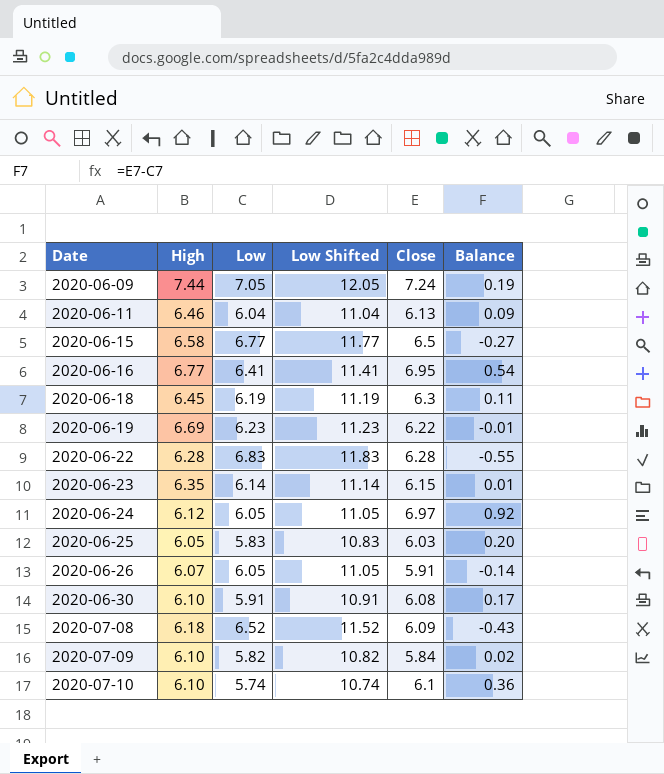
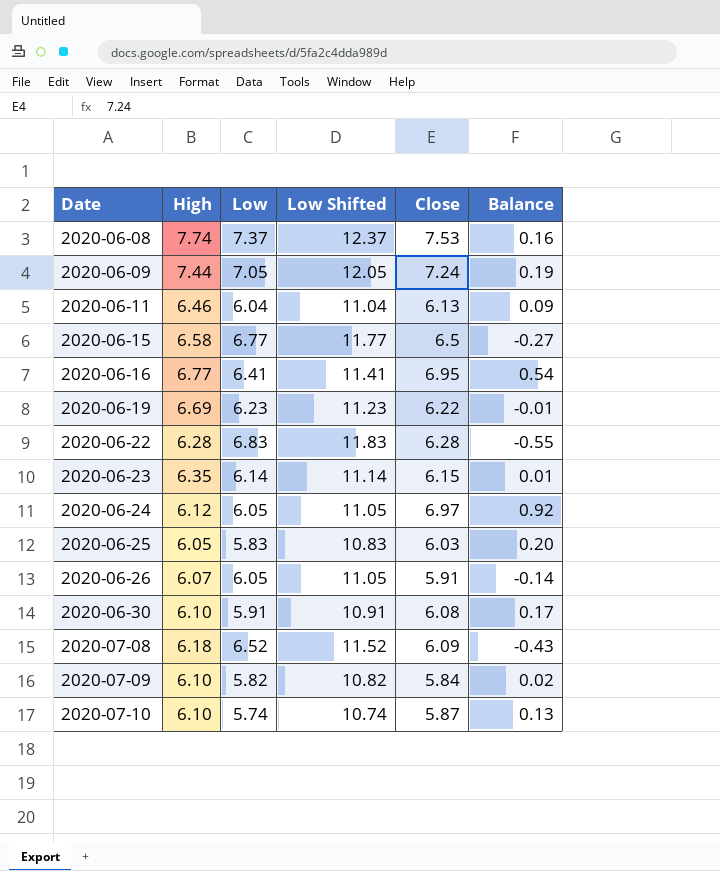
row 2020-06-18: 6.45 | 6.19 | 11.19 | 6.3 | 0.11 -> none
row 2020-06-08: none -> 7.74 | 7.37 | 12.37 | 7.53 | 0.16
2020-07-10 | Close: 6.1 -> 5.87
2020-07-10 | Balance: 0.36 -> 0.13

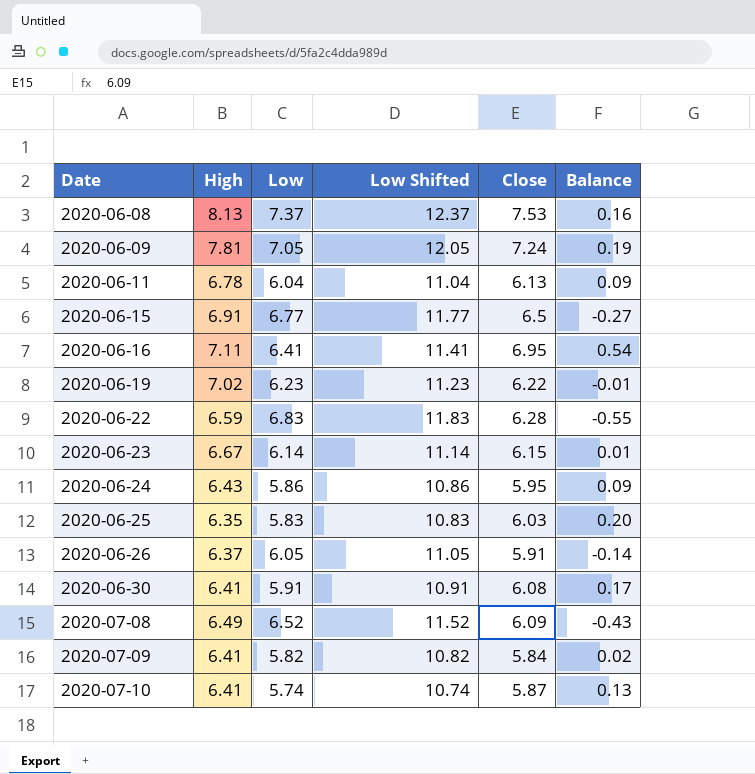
2020-06-08 | High: 7.74 -> 8.13
2020-06-09 | High: 7.44 -> 7.81
2020-06-11 | High: 6.46 -> 6.78
2020-06-15 | High: 6.58 -> 6.91
2020-06-16 | High: 6.77 -> 7.11
2020-06-19 | High: 6.69 -> 7.02
2020-06-22 | High: 6.28 -> 6.59
2020-06-23 | High: 6.35 -> 6.67
2020-06-24 | High: 6.12 -> 6.43
2020-06-24 | Low: 6.05 -> 5.86
2020-06-24 | Low Shifted: 11.05 -> 10.86
2020-06-24 | Close: 6.97 -> 5.95
2020-06-24 | Balance: 0.92 -> 0.09
2020-06-25 | High: 6.05 -> 6.35
2020-06-26 | High: 6.07 -> 6.37
2020-06-30 | High: 6.10 -> 6.41
2020-07-08 | High: 6.18 -> 6.49
2020-07-09 | High: 6.10 -> 6.41
2020-07-10 | High: 6.10 -> 6.41

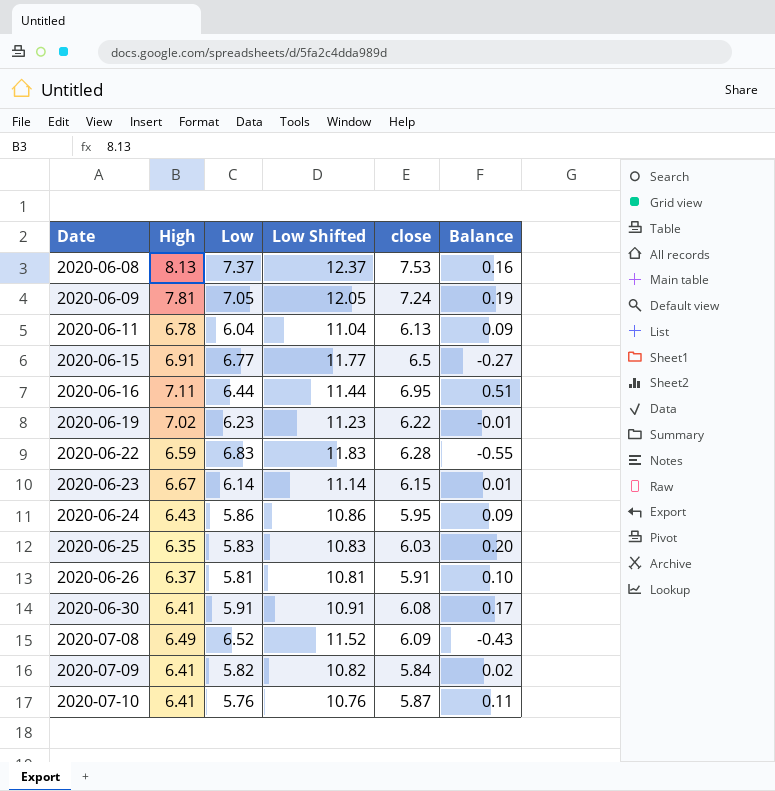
column name: Close -> close
2020-06-16 | Low: 6.41 -> 6.44
2020-06-16 | Low Shifted: 11.41 -> 11.44
2020-06-16 | Balance: 0.54 -> 0.51
2020-06-26 | Low: 6.05 -> 5.81
2020-06-26 | Low Shifted: 11.05 -> 10.81
2020-06-26 | Balance: -0.14 -> 0.10
2020-07-10 | Low: 5.74 -> 5.76
2020-07-10 | Low Shifted: 10.74 -> 10.76
2020-07-10 | Balance: 0.13 -> 0.11

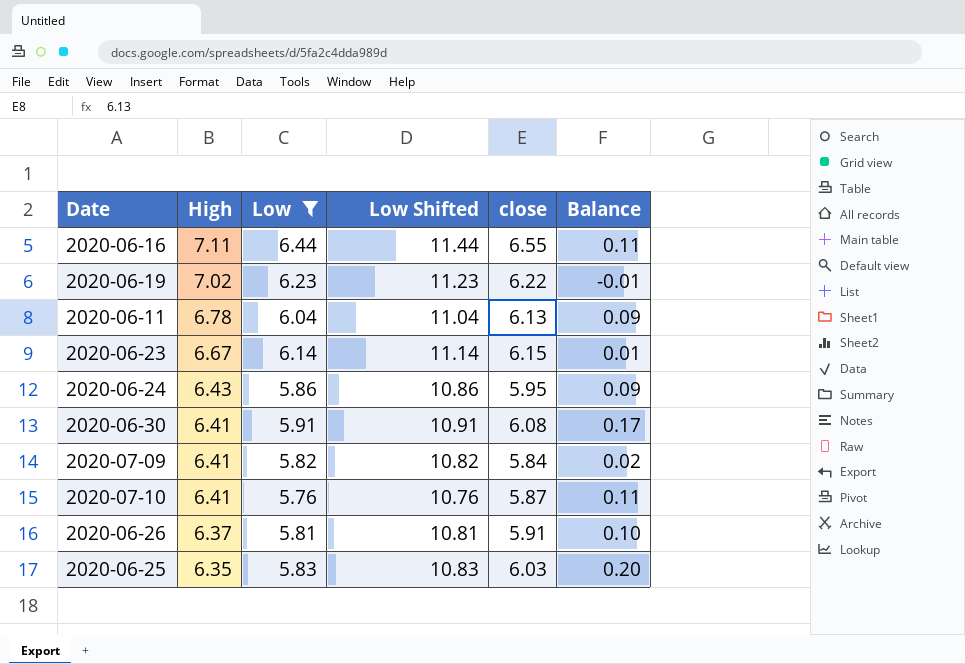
filter: none -> Low <= 6.44
row order: Date ascending -> High descending
2020-06-16 | close: 6.95 -> 6.55
2020-06-16 | Balance: 0.51 -> 0.11

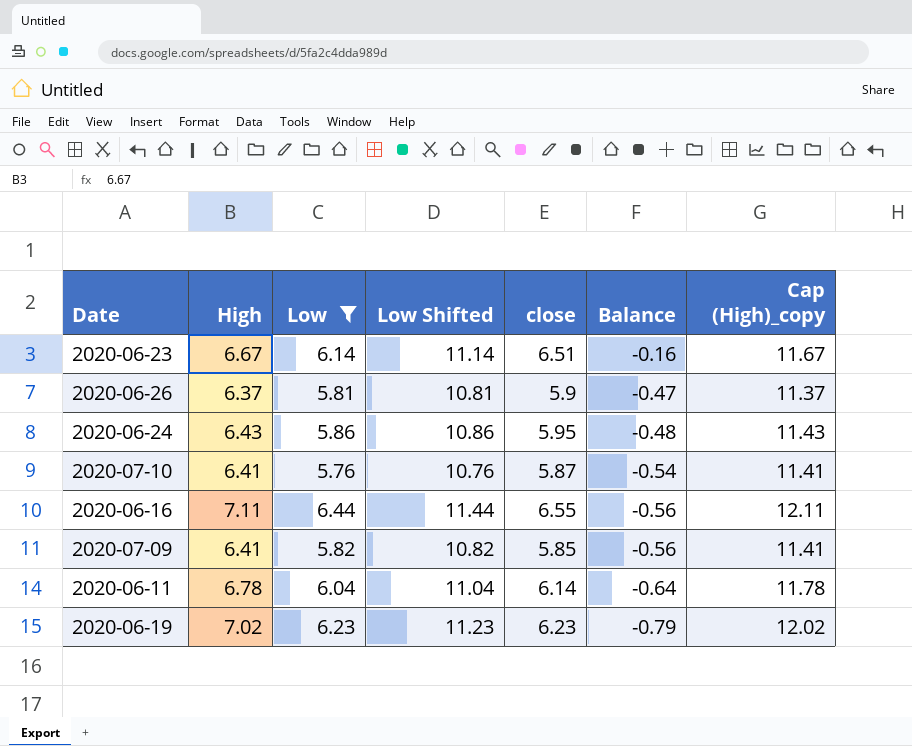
row order: High descending -> Balance descending
column Balance | formula: [close] - [Low] -> [close] - [High]
column Cap (High)_copy | formula: none -> [High] + 5
row 2020-06-30: 6.41 | 5.91 | 10.91 | 6.08 | 0.17 -> none
row 2020-06-25: 6.35 | 5.83 | 10.83 | 6.03 | 0.20 -> none
2020-06-23 | close: 6.15 -> 6.51
2020-06-26 | close: 5.91 -> 5.9
2020-07-09 | close: 5.84 -> 5.85
2020-06-11 | close: 6.13 -> 6.14
2020-06-19 | close: 6.22 -> 6.23

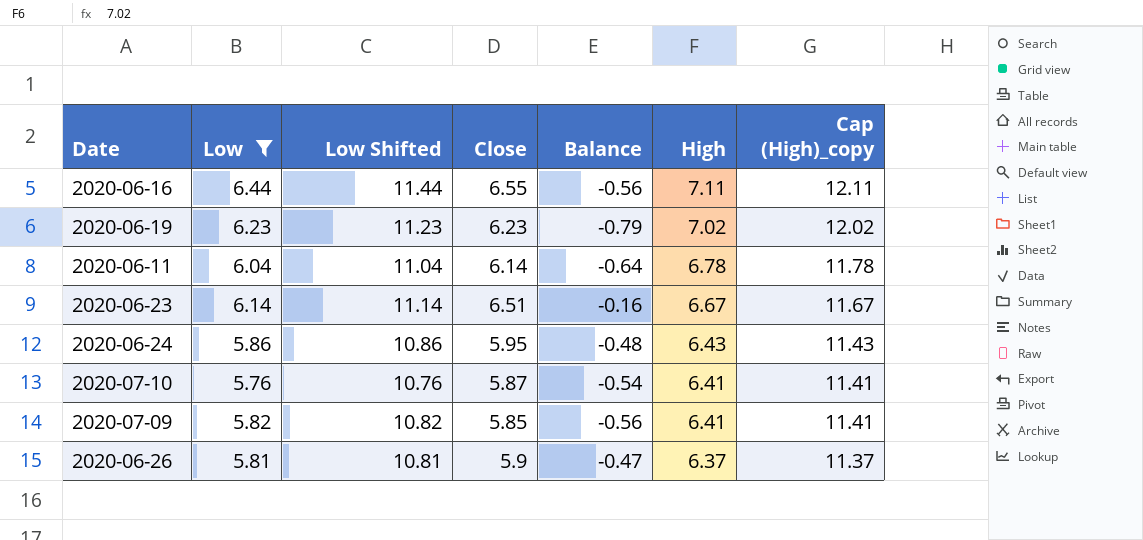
row order: Balance descending -> High descending
column name: close -> Close
column High | position: 2 -> 6

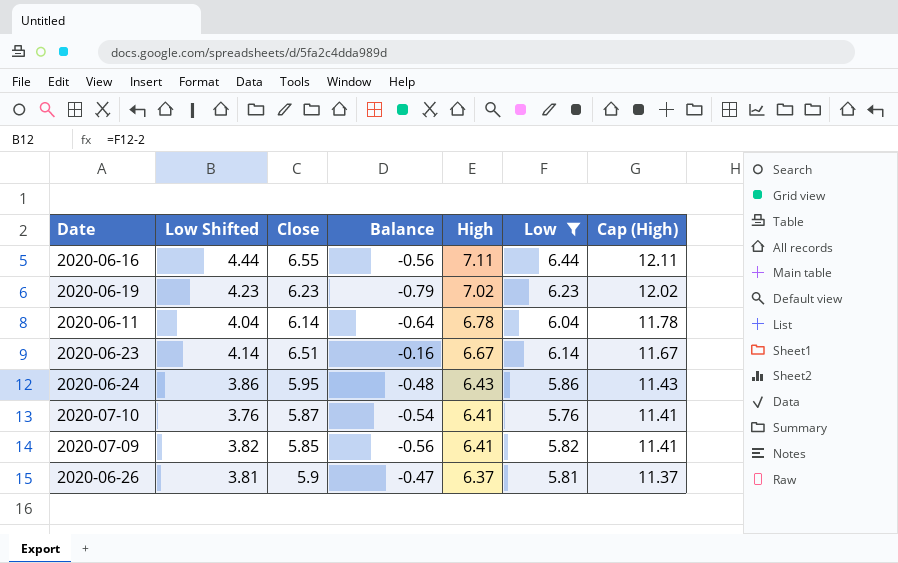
column Low Shifted | formula: [Low] + 5 -> [Low] - 2
column Low | position: 2 -> 6
column name: Cap (High)_copy -> Cap (High)

